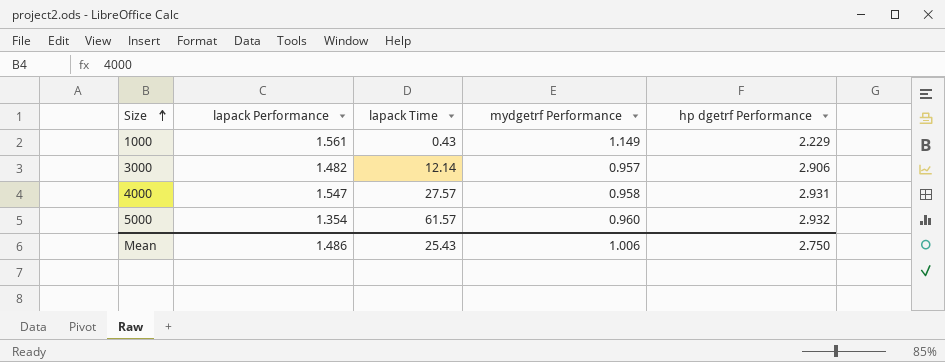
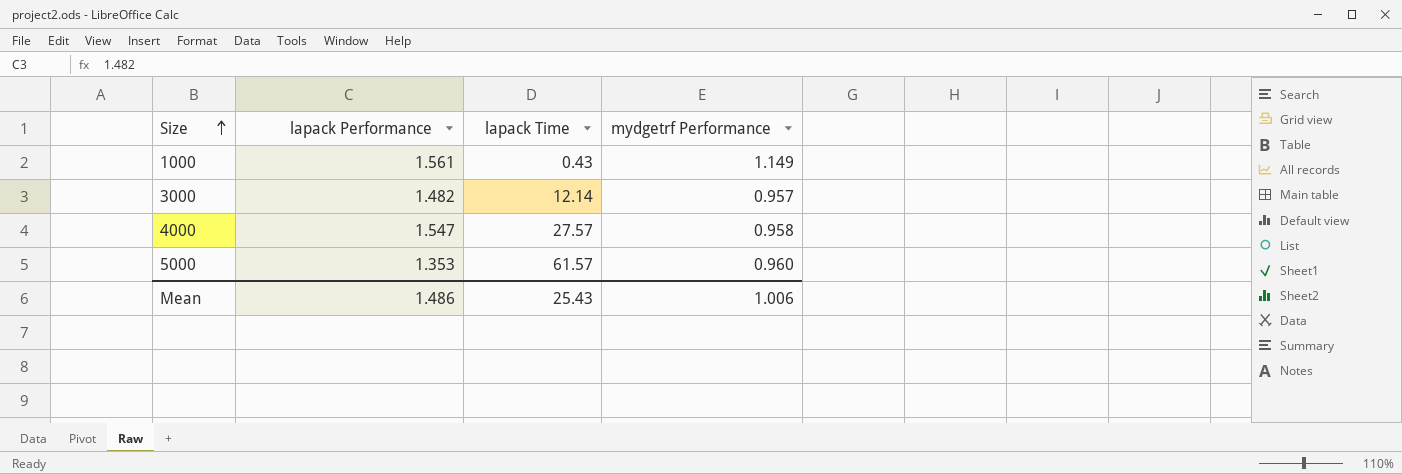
column hp dgetrf Performance | position: 5 -> none
5000 | lapack Performance: 1.354 -> 1.353

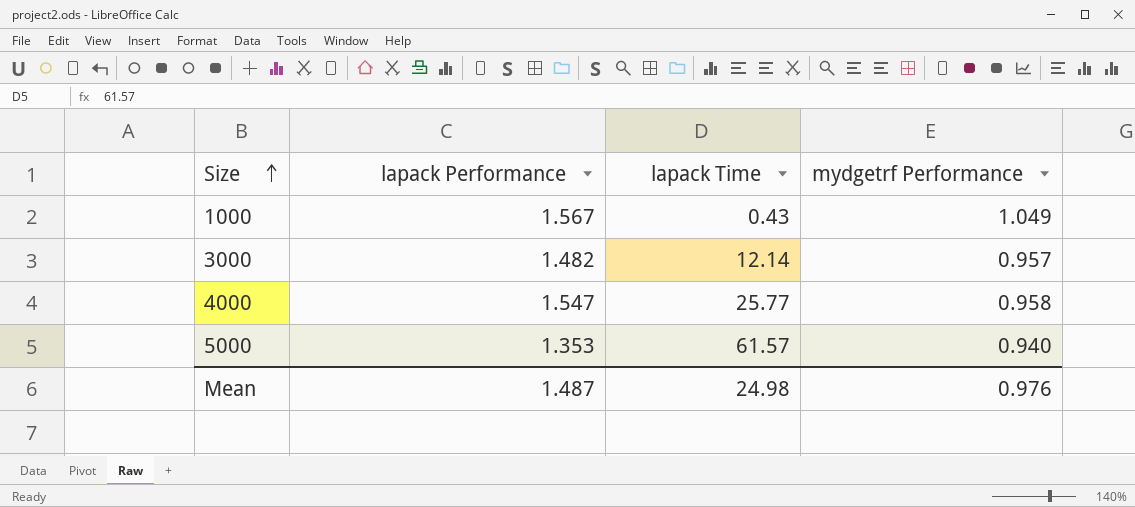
1000 | lapack Performance: 1.561 -> 1.567
1000 | mydgetrf Performance: 1.149 -> 1.049
4000 | lapack Time: 27.57 -> 25.77
5000 | mydgetrf Performance: 0.960 -> 0.940
Mean | lapack Performance: 1.486 -> 1.487
Mean | lapack Time: 25.43 -> 24.98
Mean | mydgetrf Performance: 1.006 -> 0.976

